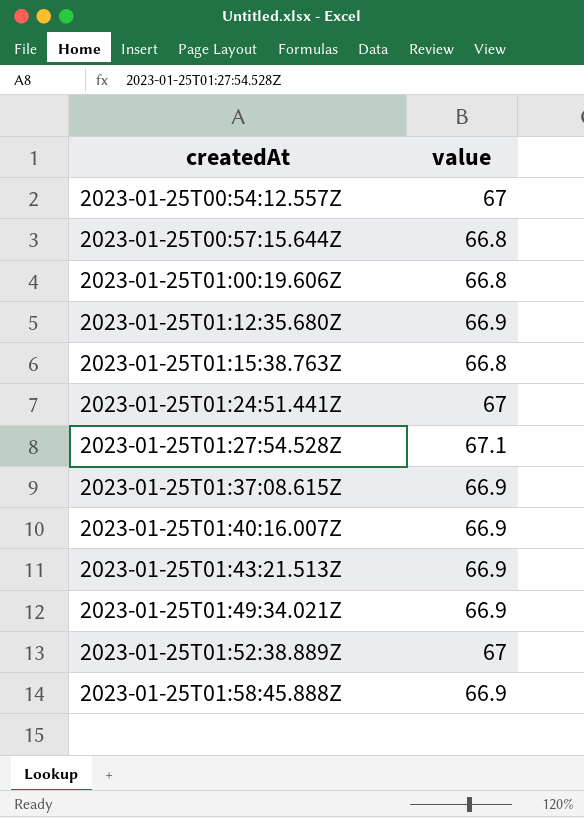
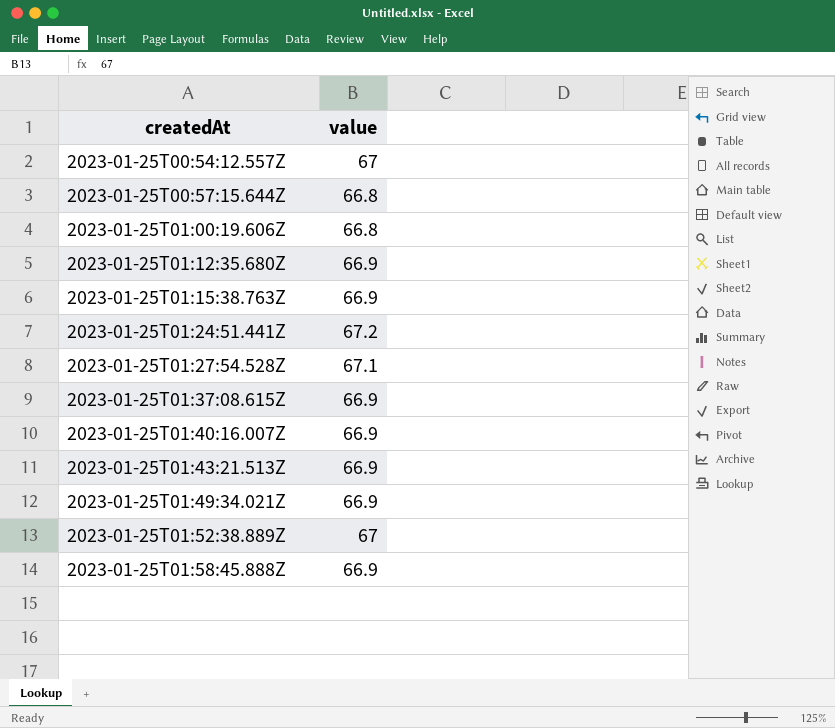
2023-01-25T01:15:38.763Z | value: 66.8 -> 66.9
2023-01-25T01:24:51.441Z | value: 67 -> 67.2

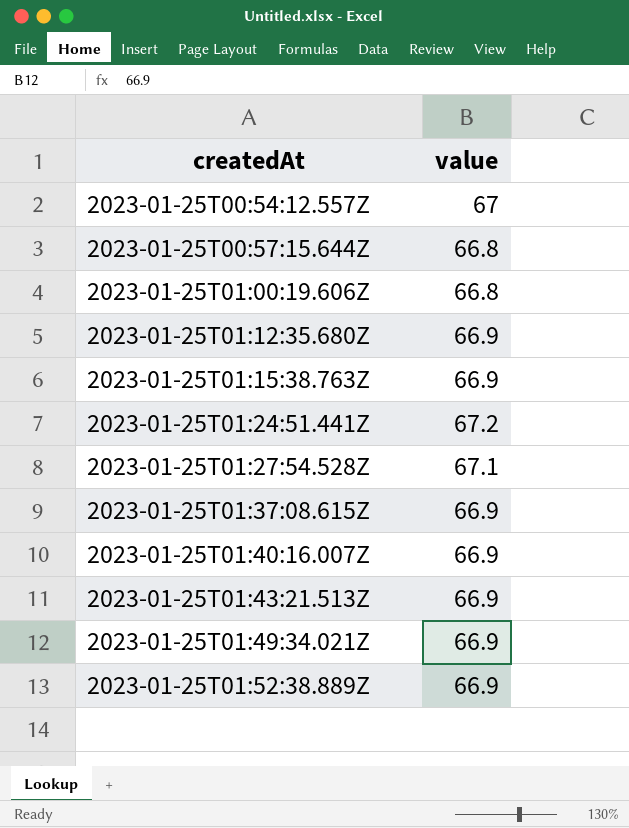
row 2023-01-25T01:58:45.888Z: 66.9 -> none
2023-01-25T01:52:38.889Z | value: 67 -> 66.9

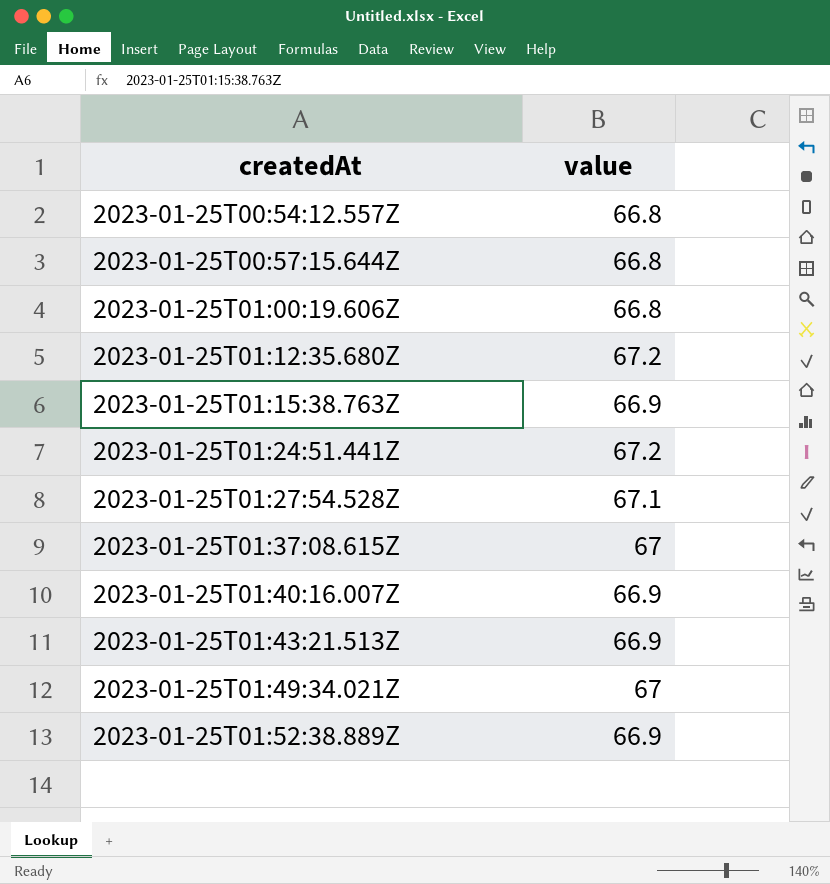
2023-01-25T00:54:12.557Z | value: 67 -> 66.8
2023-01-25T01:12:35.680Z | value: 66.9 -> 67.2
2023-01-25T01:37:08.615Z | value: 66.9 -> 67
2023-01-25T01:49:34.021Z | value: 66.9 -> 67

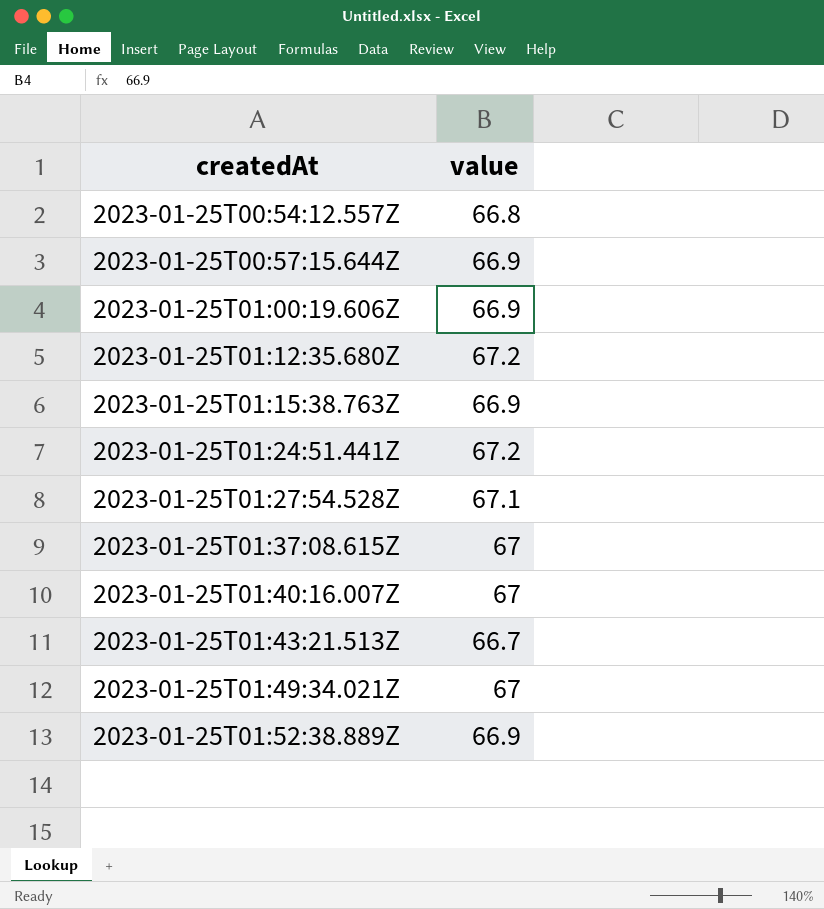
2023-01-25T00:57:15.644Z | value: 66.8 -> 66.9
2023-01-25T01:00:19.606Z | value: 66.8 -> 66.9
2023-01-25T01:40:16.007Z | value: 66.9 -> 67
2023-01-25T01:43:21.513Z | value: 66.9 -> 66.7

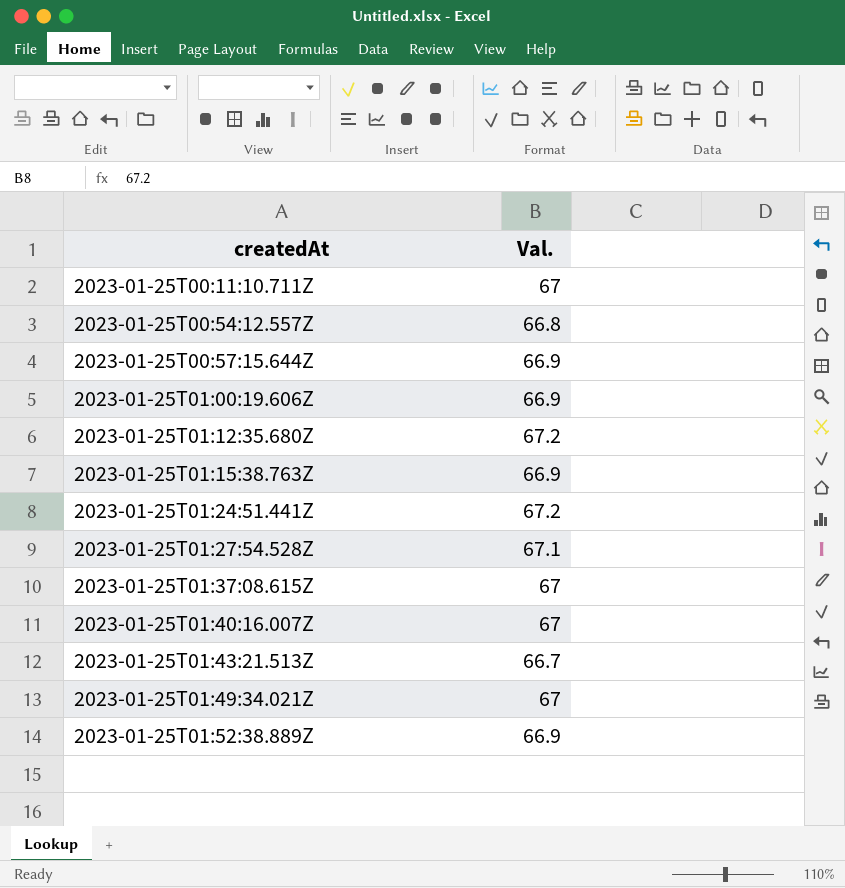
column name: value -> Val.
row 2023-01-25T00:11:10.711Z: none -> 67

